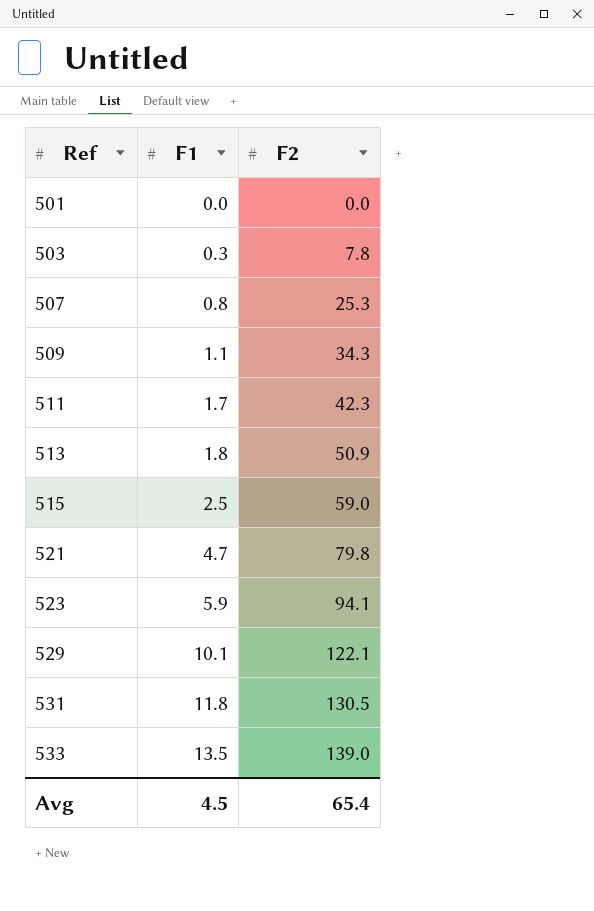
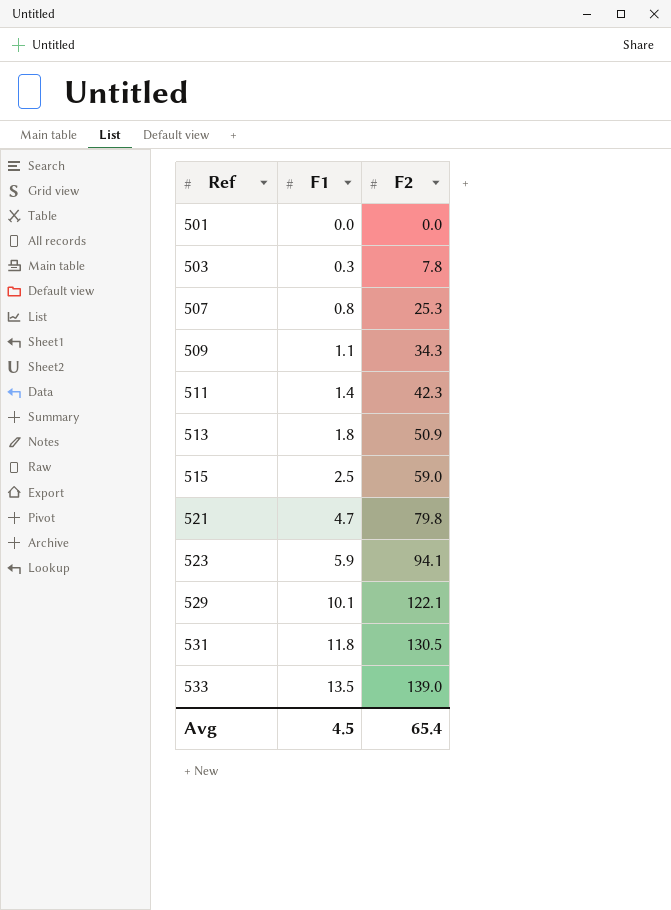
511 | F1: 1.7 -> 1.4

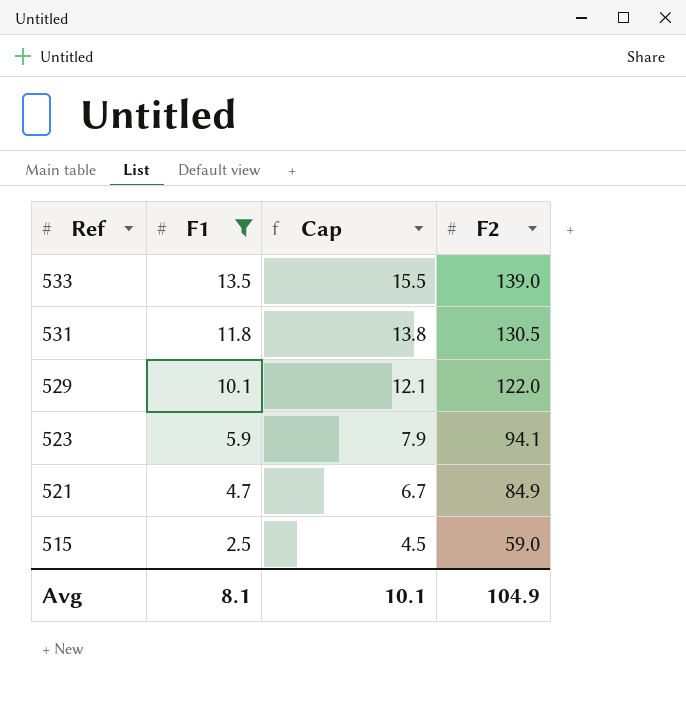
filter: none -> F1 >= 2.5
row order: Ref ascending -> Ref descending
column Cap | formula: none -> [F1] + 2
529 | F2: 122.1 -> 122.0
521 | F2: 79.8 -> 84.9
Avg | F1: 4.5 -> 8.1
Avg | F2: 65.4 -> 104.9

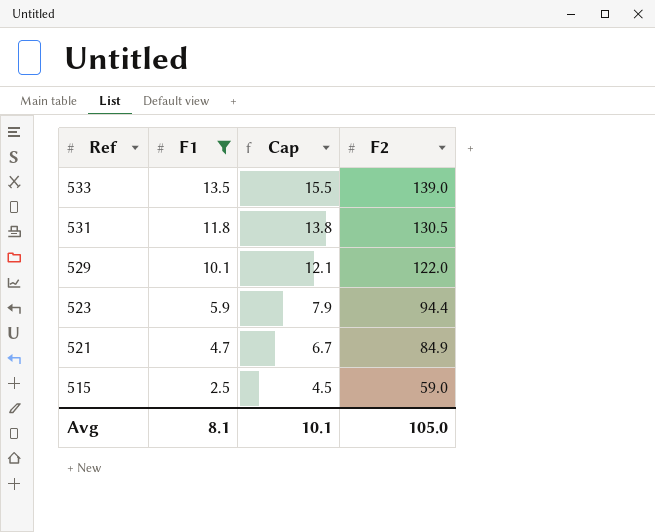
523 | F2: 94.1 -> 94.4
Avg | F2: 104.9 -> 105.0

